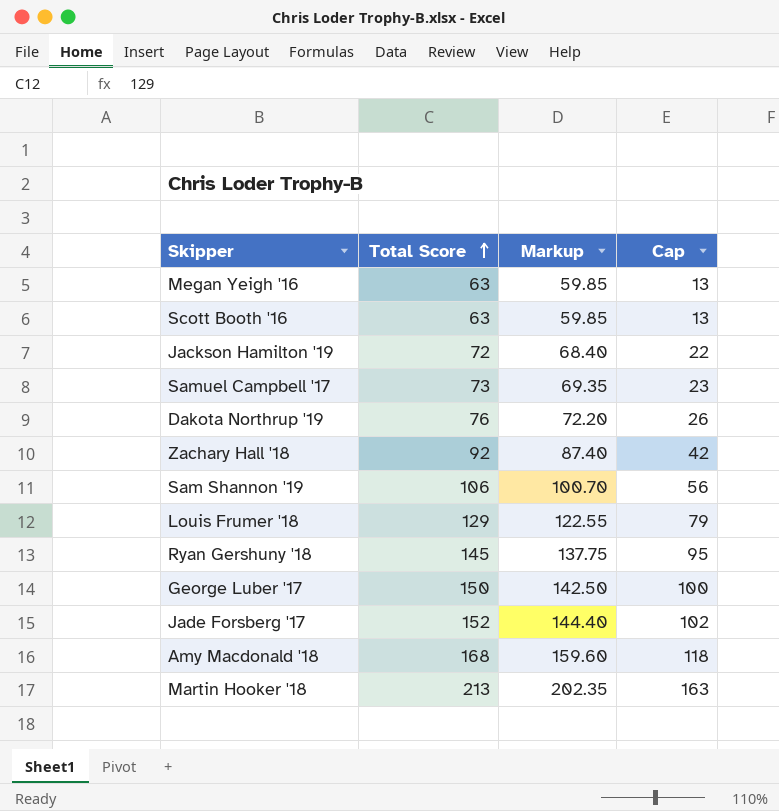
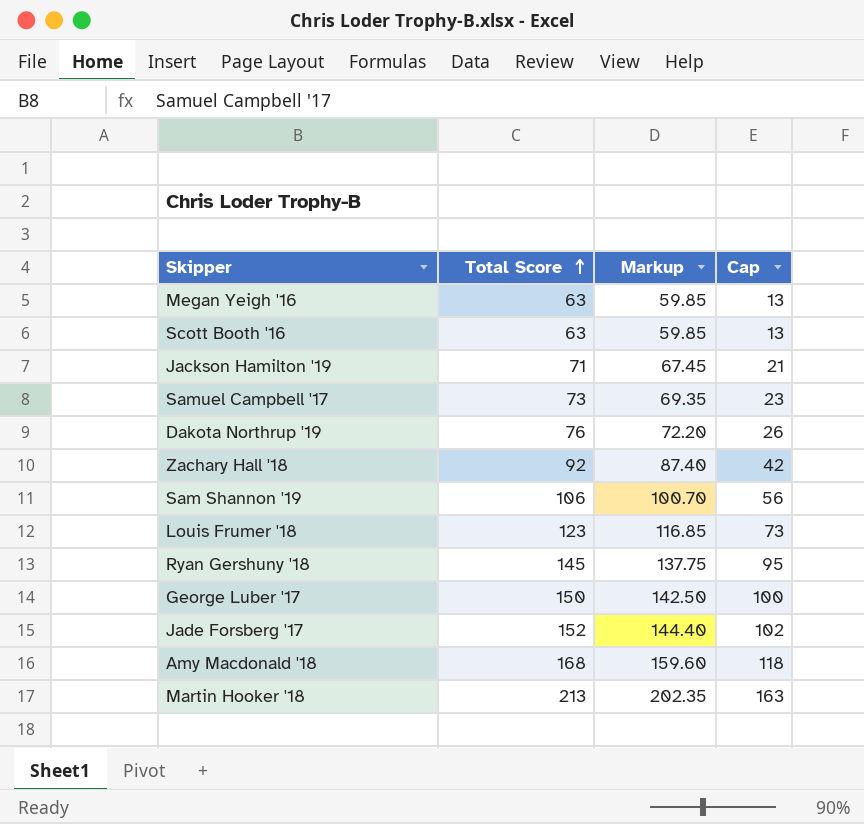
Jackson Hamilton '19 | Total Score: 72 -> 71
Jackson Hamilton '19 | Markup: 68.40 -> 67.45
Jackson Hamilton '19 | Cap: 22 -> 21
Louis Frumer '18 | Total Score: 129 -> 123
Louis Frumer '18 | Markup: 122.55 -> 116.85
Louis Frumer '18 | Cap: 79 -> 73

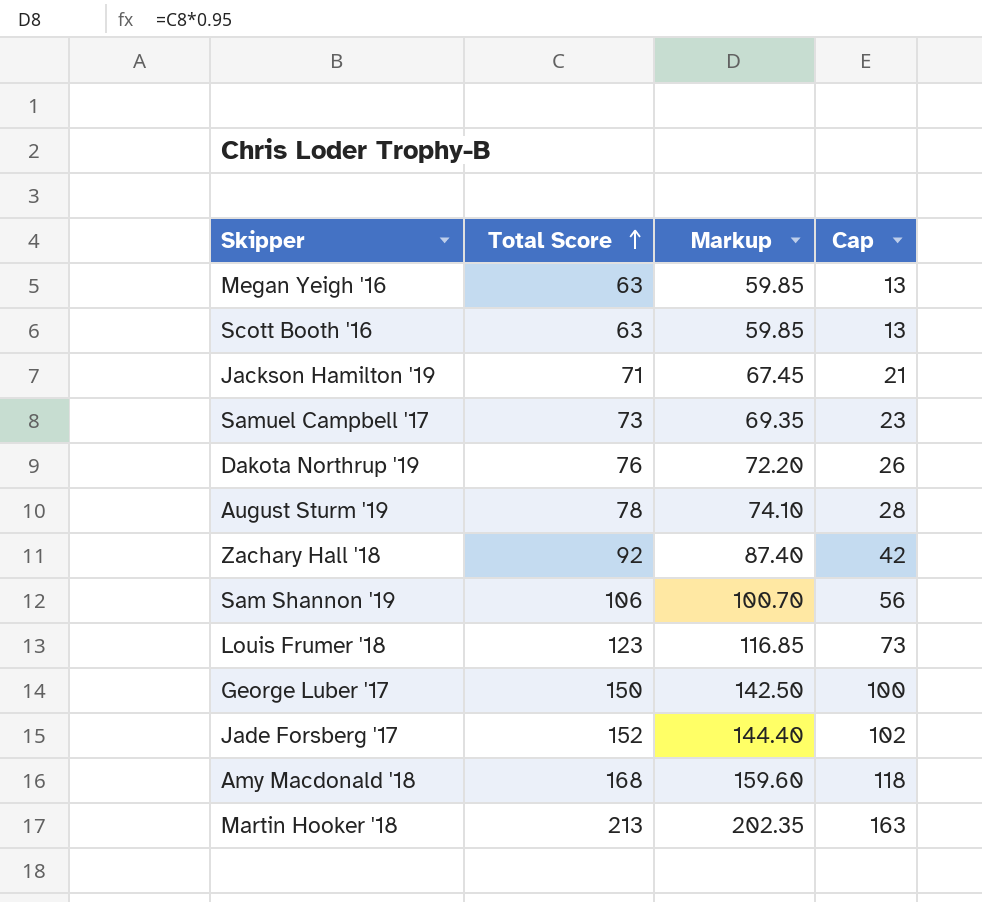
row Ryan Gershuny '18: 145 | 137.75 | 95 -> none
row August Sturm '19: none -> 78 | 74.10 | 28

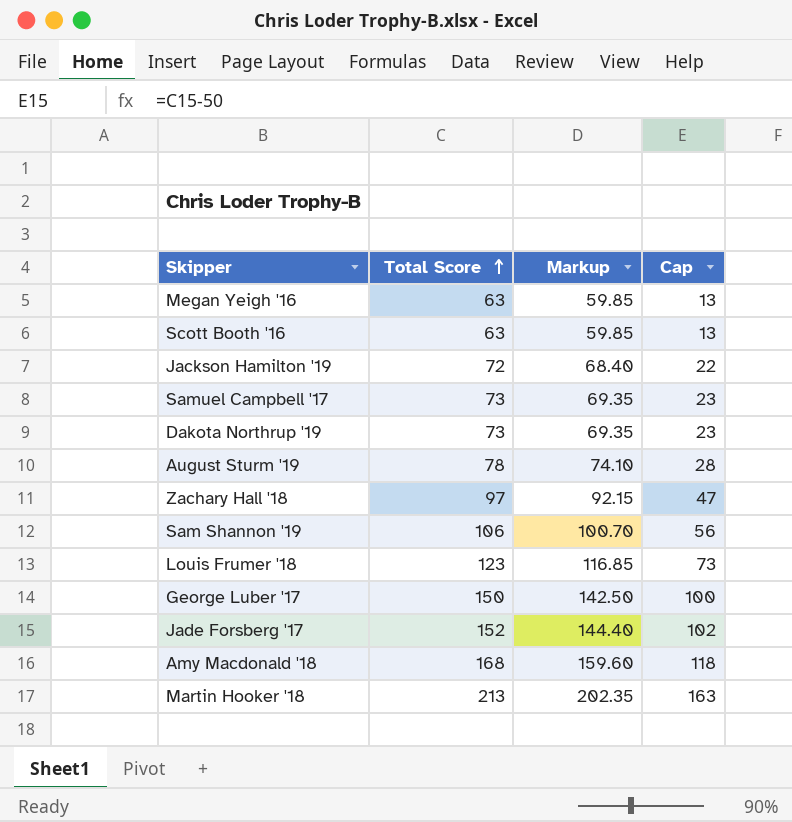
Jackson Hamilton '19 | Total Score: 71 -> 72
Jackson Hamilton '19 | Markup: 67.45 -> 68.40
Jackson Hamilton '19 | Cap: 21 -> 22
Dakota Northrup '19 | Total Score: 76 -> 73
Dakota Northrup '19 | Markup: 72.20 -> 69.35
Dakota Northrup '19 | Cap: 26 -> 23
Zachary Hall '18 | Total Score: 92 -> 97
Zachary Hall '18 | Markup: 87.40 -> 92.15
Zachary Hall '18 | Cap: 42 -> 47

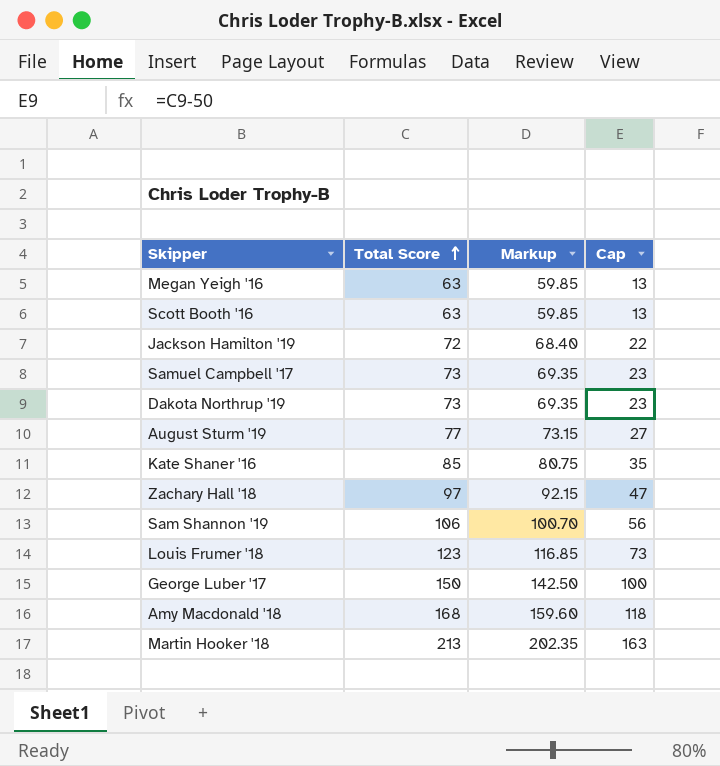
row Jade Forsberg '17: 152 | 144.40 | 102 -> none
August Sturm '19 | Total Score: 78 -> 77
August Sturm '19 | Markup: 74.10 -> 73.15
August Sturm '19 | Cap: 28 -> 27
row Kate Shaner '16: none -> 85 | 80.75 | 35

